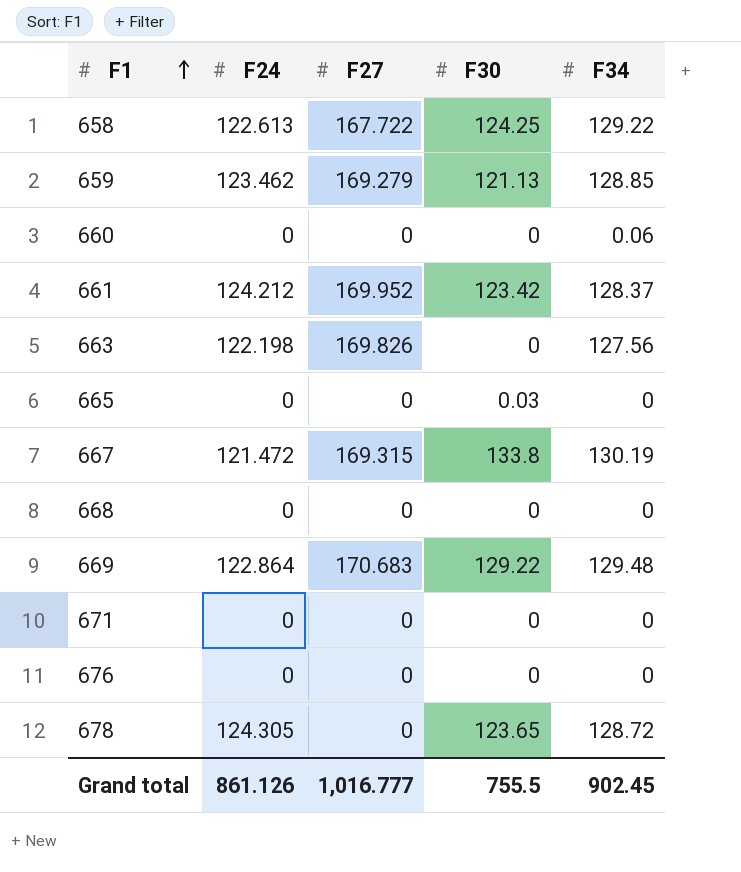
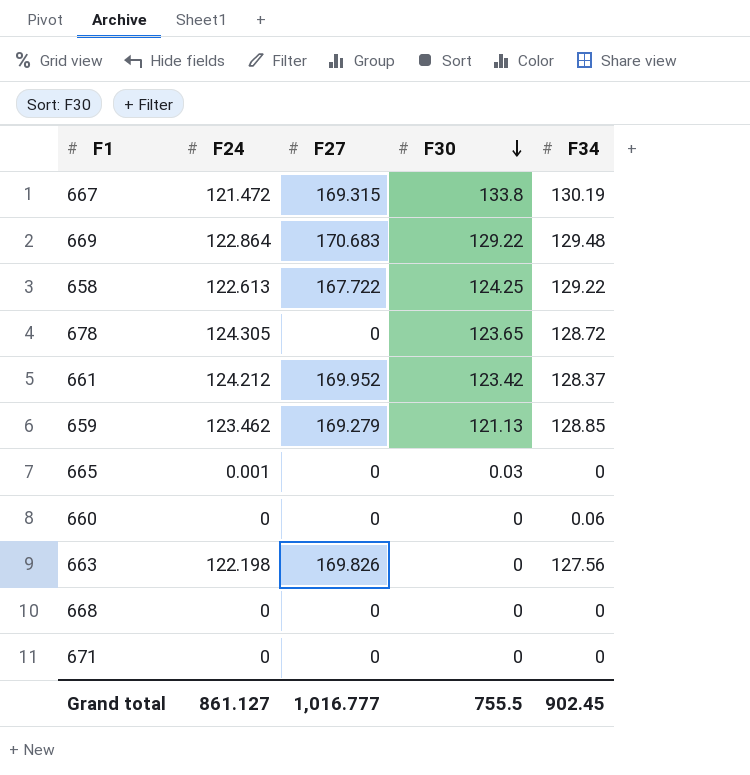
row order: F1 ascending -> F30 descending
row 676: 0 | 0 | 0 | 0 -> none
665 | F24: 0 -> 0.001
Grand total | F24: 861.126 -> 861.127

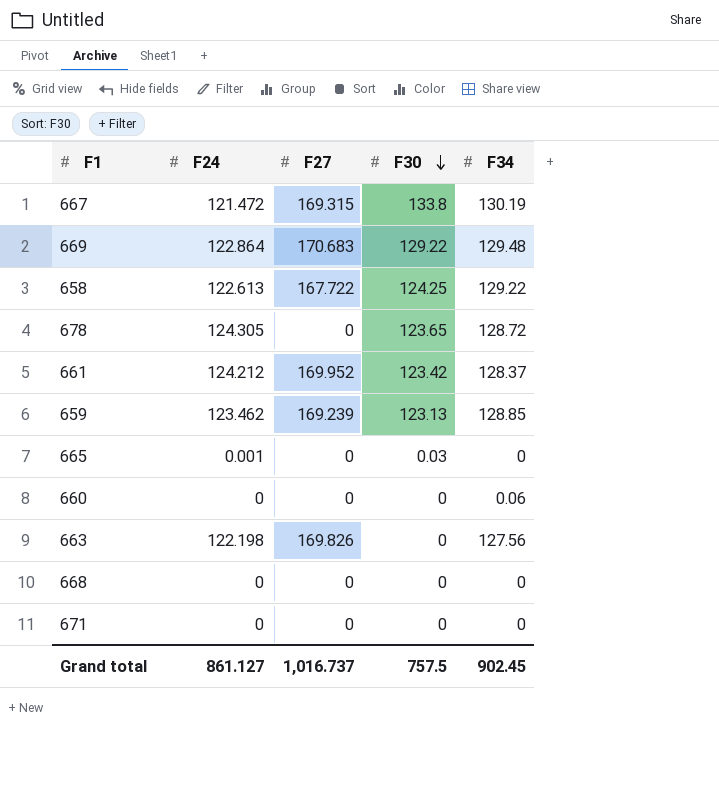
659 | F27: 169.279 -> 169.239
659 | F30: 121.13 -> 123.13
Grand total | F27: 1,016.777 -> 1,016.737
Grand total | F30: 755.5 -> 757.5

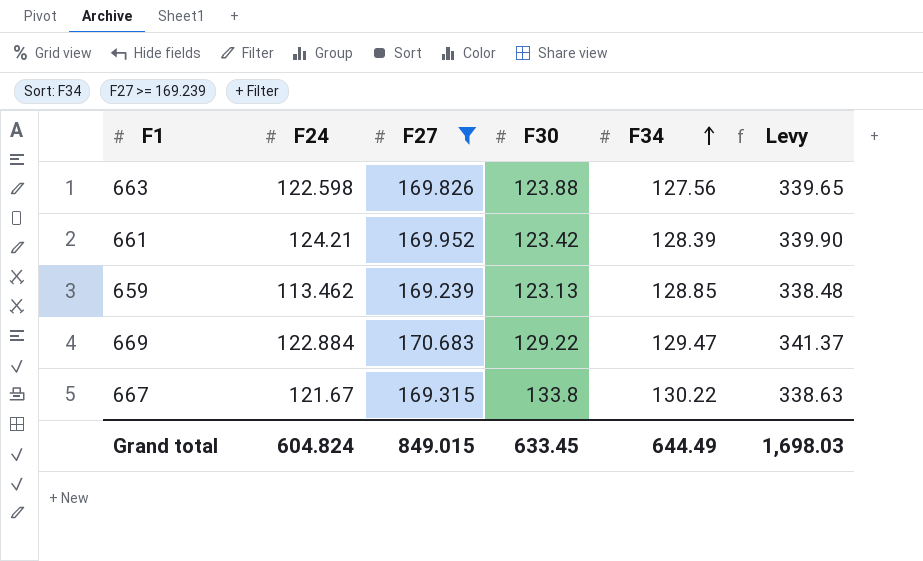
filter: none -> F27 >= 169.239
row order: F30 descending -> F34 ascending
column Levy | formula: none -> [F27] * 2
663 | F24: 122.198 -> 122.598
663 | F30: 0 -> 123.88
661 | F24: 124.212 -> 124.21
661 | F34: 128.37 -> 128.39
659 | F24: 123.462 -> 113.462
669 | F24: 122.864 -> 122.884
669 | F34: 129.48 -> 129.47
667 | F24: 121.472 -> 121.67
667 | F34: 130.19 -> 130.22
Grand total | F24: 861.127 -> 604.824
Grand total | F27: 1,016.737 -> 849.015
Grand total | F30: 757.5 -> 633.45
Grand total | F34: 902.45 -> 644.49

